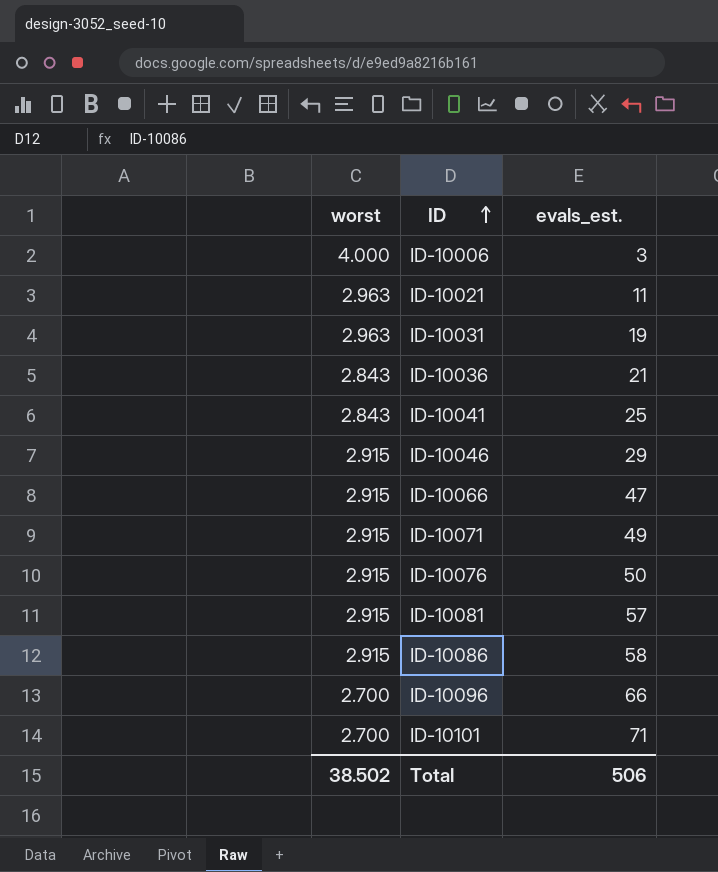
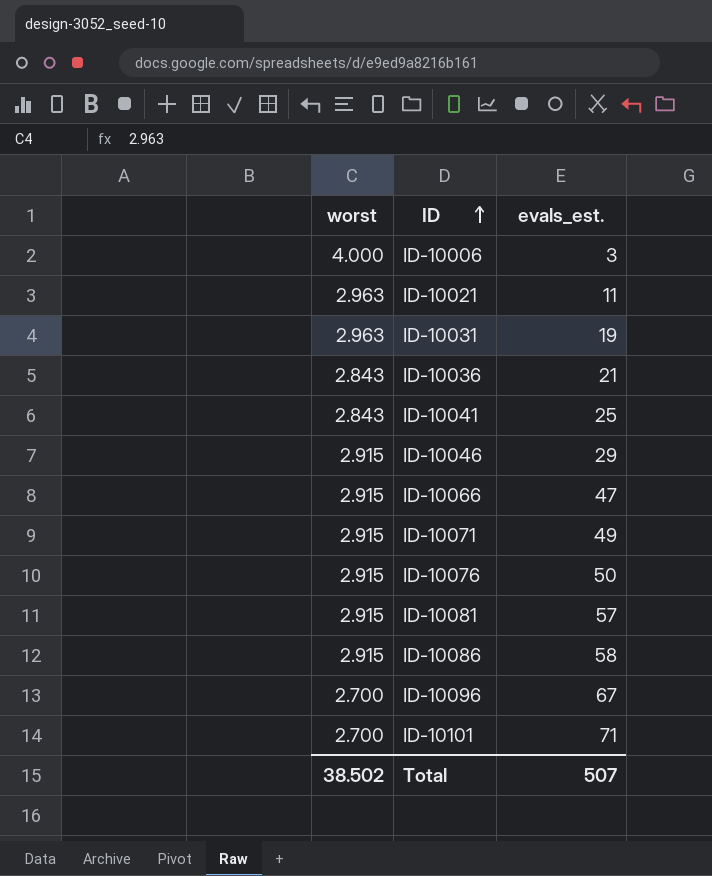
ID-10096 | evals_est.: 66 -> 67
Total | evals_est.: 506 -> 507

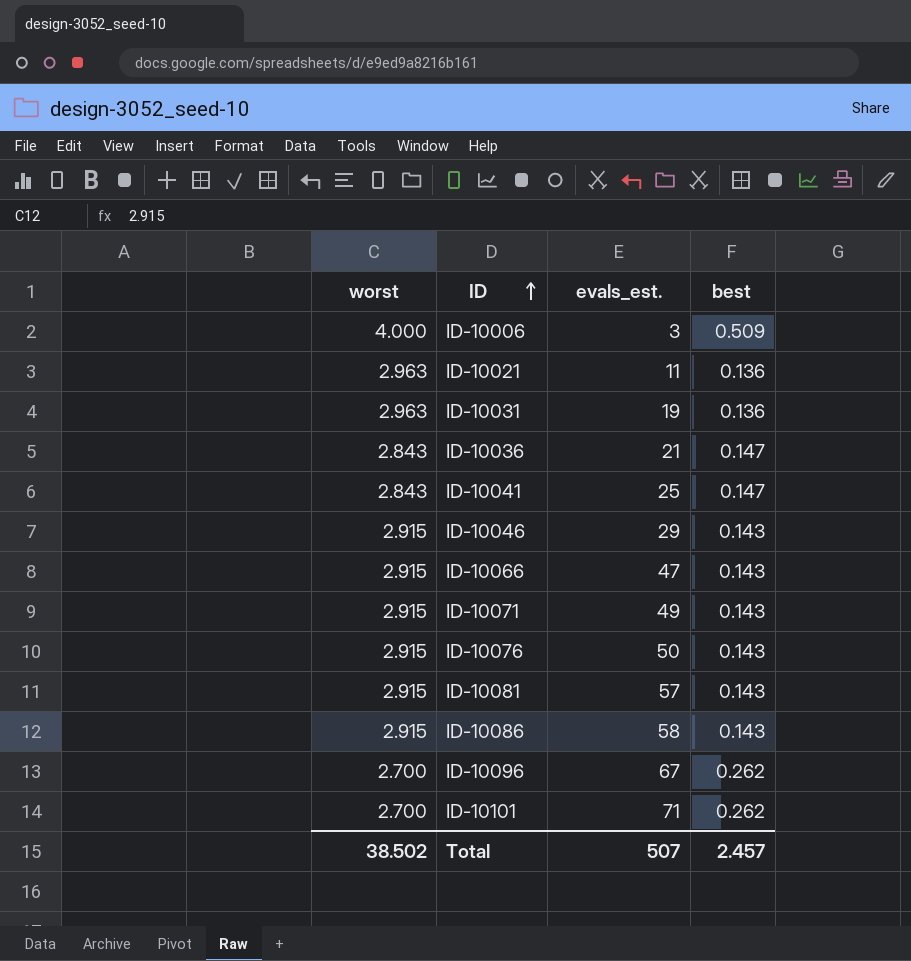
column best | position: none -> 4

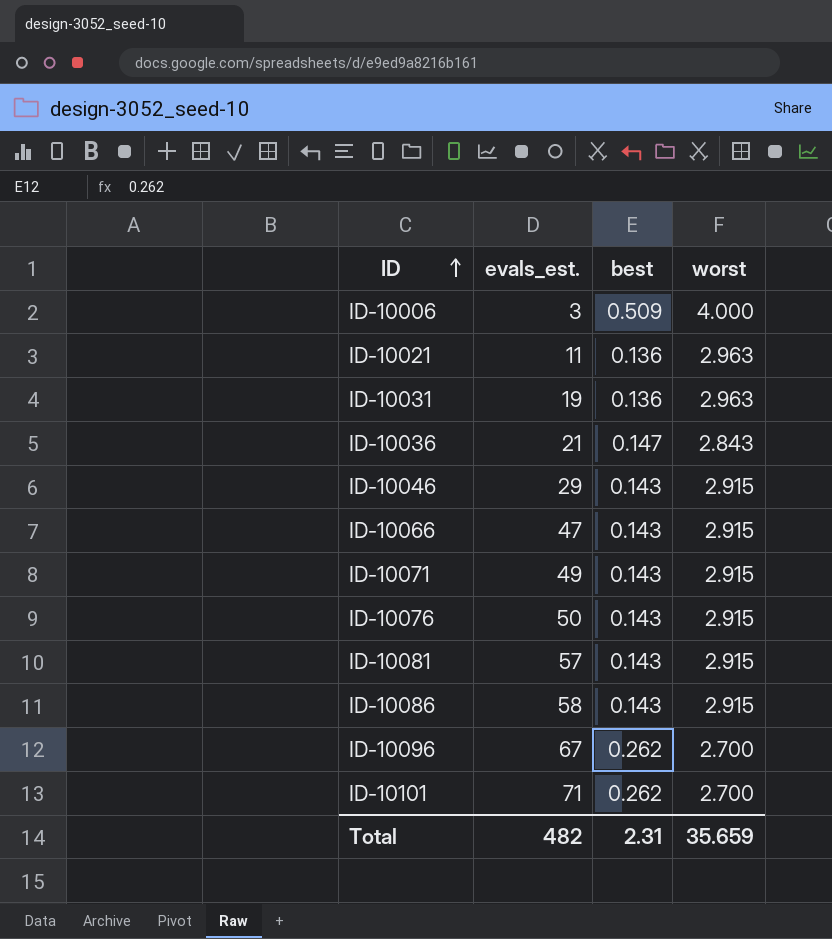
column worst | position: 1 -> 4
row ID-10041: 2.843 | 25 | 0.147 -> none
Total | evals_est.: 507 -> 482
Total | best: 2.457 -> 2.31
Total | worst: 38.502 -> 35.659

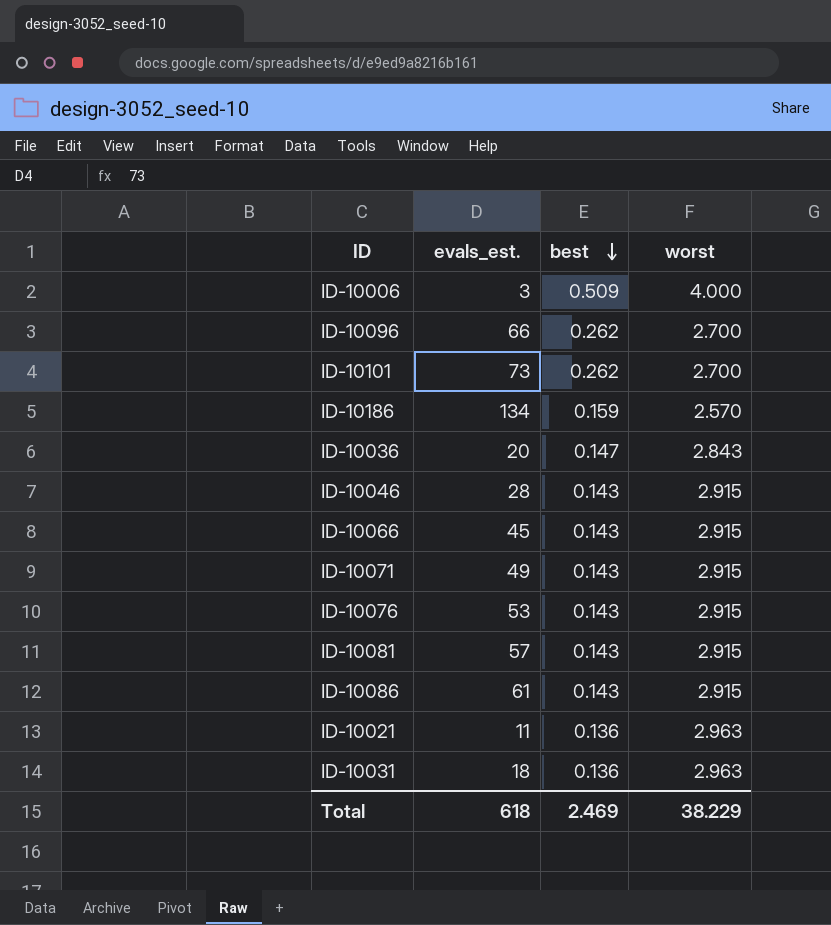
row order: ID ascending -> best descending
ID-10096 | evals_est.: 67 -> 66
ID-10101 | evals_est.: 71 -> 73
row ID-10186: none -> 134 | 0.159 | 2.570
ID-10036 | evals_est.: 21 -> 20
ID-10046 | evals_est.: 29 -> 28
ID-10066 | evals_est.: 47 -> 45
ID-10076 | evals_est.: 50 -> 53
ID-10086 | evals_est.: 58 -> 61
ID-10031 | evals_est.: 19 -> 18
Total | evals_est.: 482 -> 618
Total | best: 2.31 -> 2.469
Total | worst: 35.659 -> 38.229

